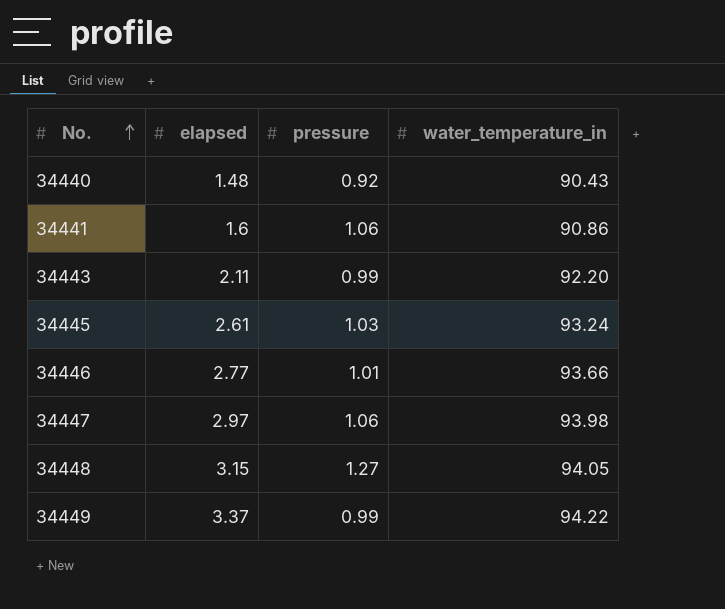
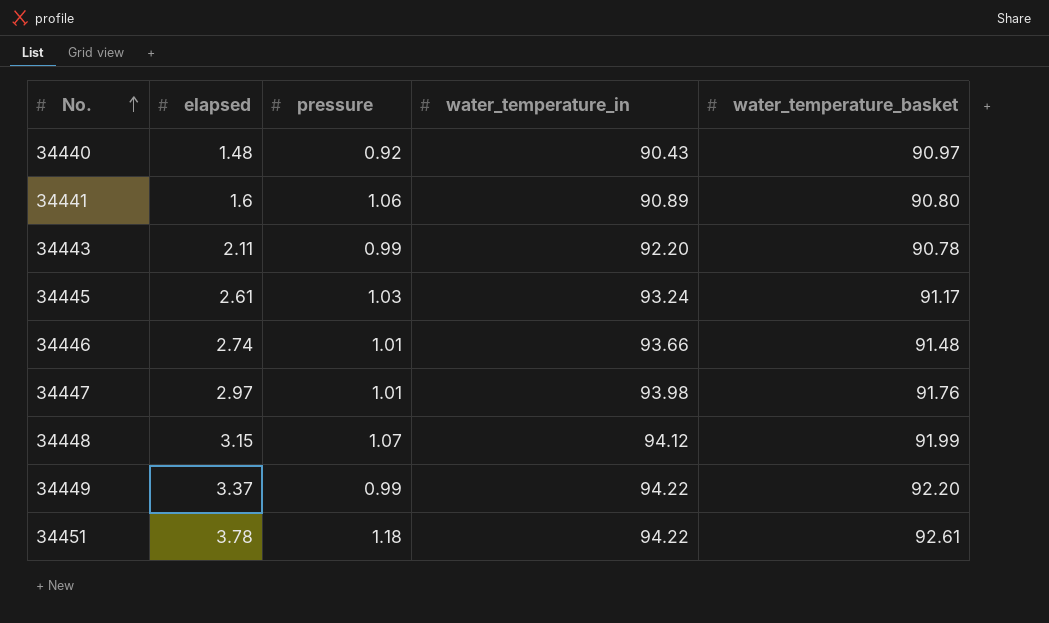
column water_temperature_basket | position: none -> 5
34441 | water_temperature_in: 90.86 -> 90.89
34446 | elapsed: 2.77 -> 2.74
34447 | pressure: 1.06 -> 1.01
34448 | pressure: 1.27 -> 1.07
34448 | water_temperature_in: 94.05 -> 94.12
row 34451: none -> 3.78 | 1.18 | 94.22 | 92.61

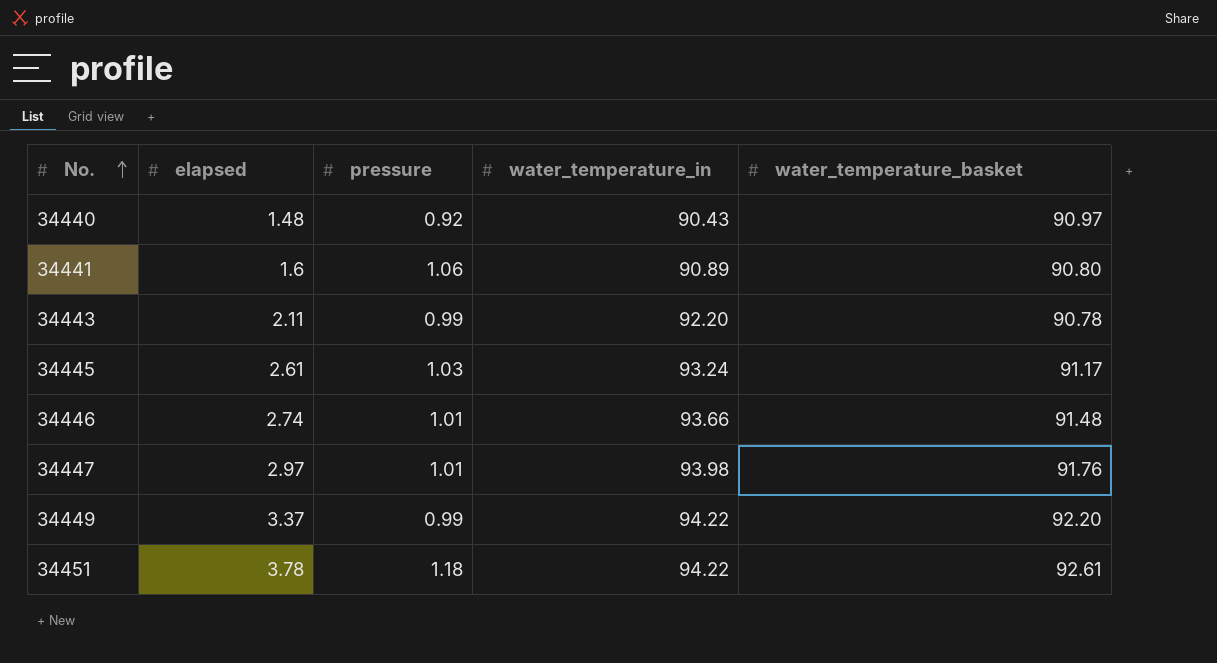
row 34448: 3.15 | 1.07 | 94.12 | 91.99 -> none

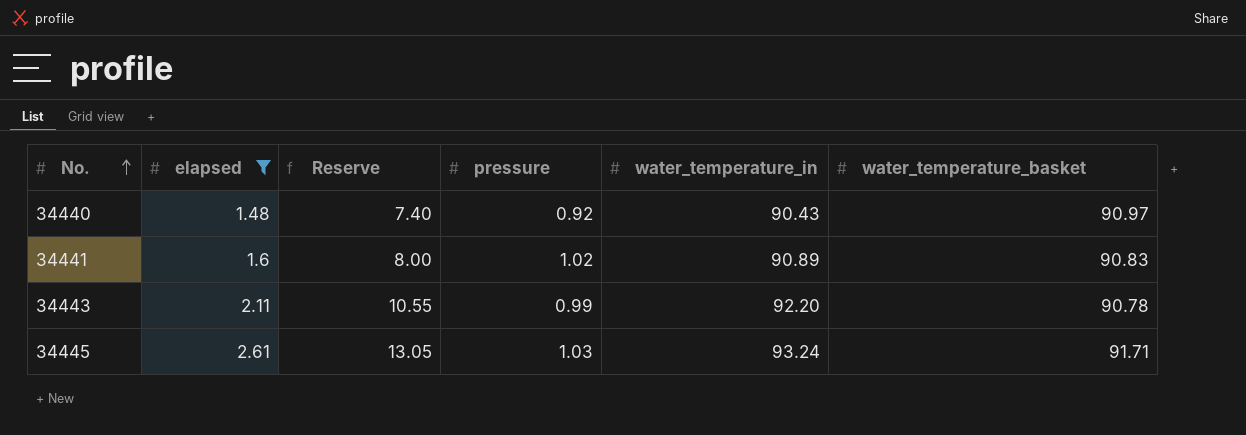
filter: none -> elapsed <= 2.61
column Reserve | formula: none -> [elapsed] * 5
34441 | pressure: 1.06 -> 1.02
34441 | water_temperature_basket: 90.80 -> 90.83
34445 | water_temperature_basket: 91.17 -> 91.71

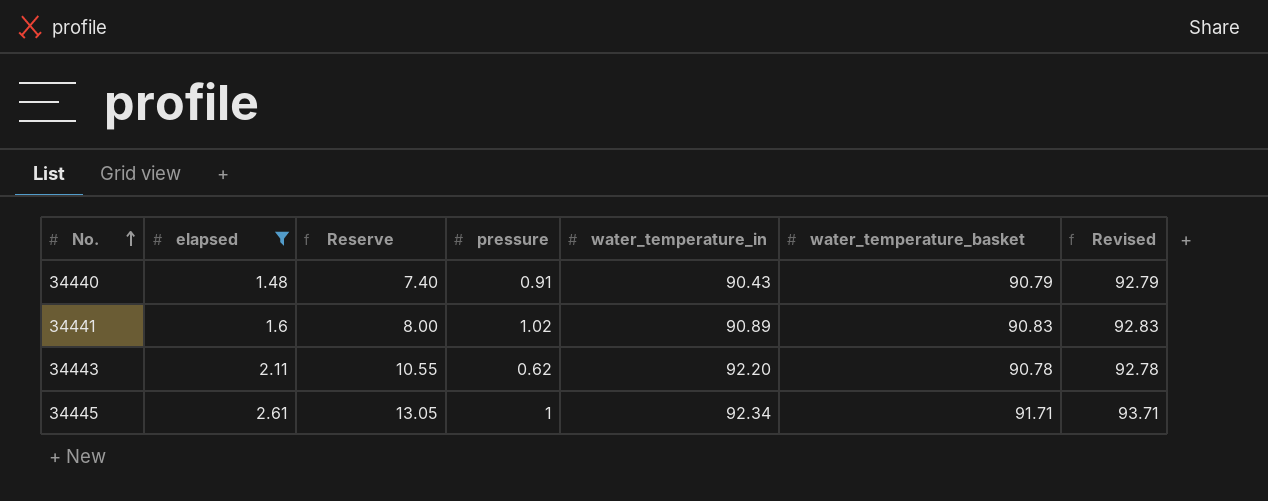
column Revised | formula: none -> [water_temperature_basket] + 2
34440 | pressure: 0.92 -> 0.91
34440 | water_temperature_basket: 90.97 -> 90.79
34443 | pressure: 0.99 -> 0.62
34445 | pressure: 1.03 -> 1
34445 | water_temperature_in: 93.24 -> 92.34

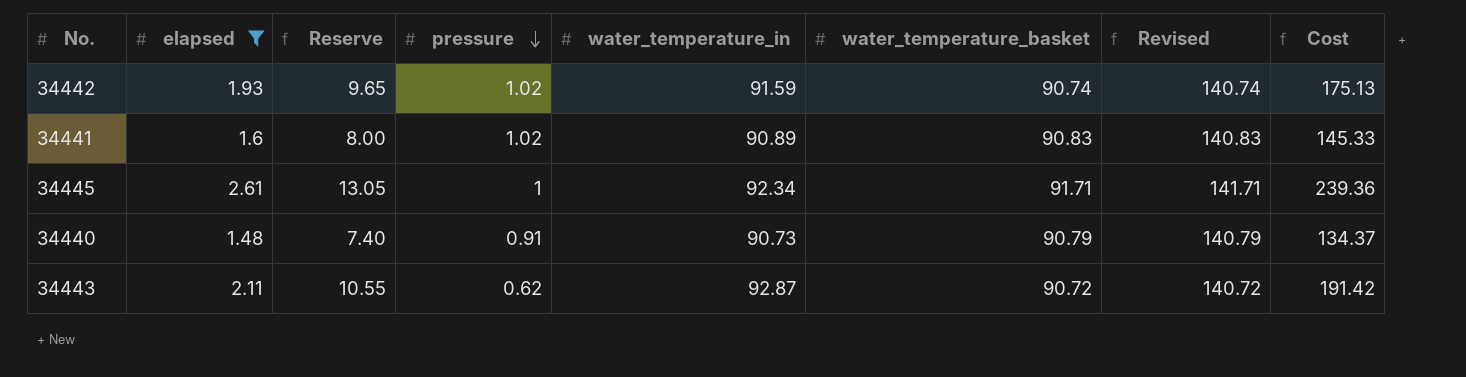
row order: No. ascending -> pressure descending
column Revised | formula: [water_temperature_basket] + 2 -> [water_temperature_basket] + 50
column Cost | formula: none -> [elapsed] * [water_temperature_basket]
row 34442: none -> 1.93 | 9.65 | 1.02 | 91.59 | 90.74 | 140.74 | 175.13
34440 | water_temperature_in: 90.43 -> 90.73
34443 | water_temperature_in: 92.20 -> 92.87
34443 | water_temperature_basket: 90.78 -> 90.72

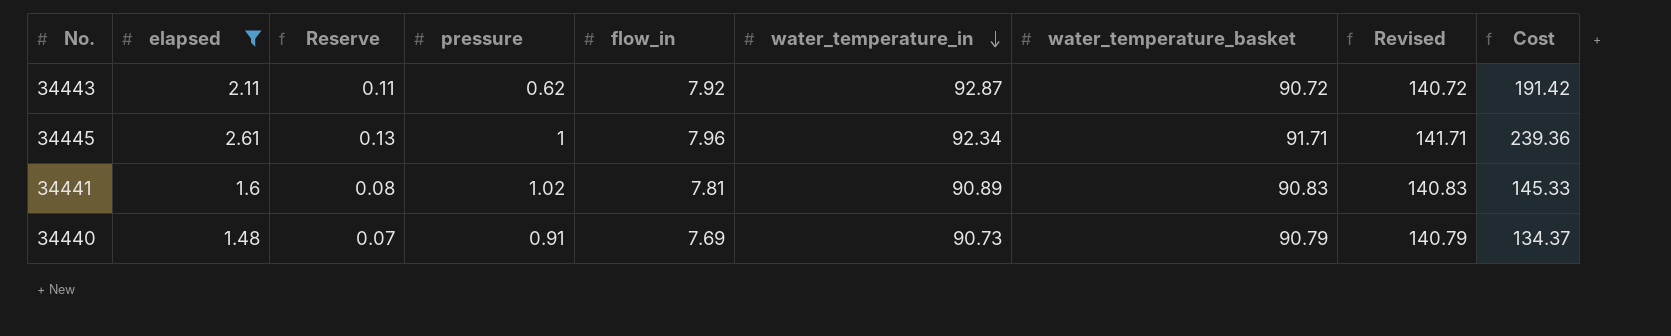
row order: pressure descending -> water_temperature_in descending
column Reserve | formula: [elapsed] * 5 -> [elapsed] * 0.05
column flow_in | position: none -> 5
row 34442: 1.93 | 9.65 | 1.02 | 91.59 | 90.74 | 140.74 | 175.13 -> none

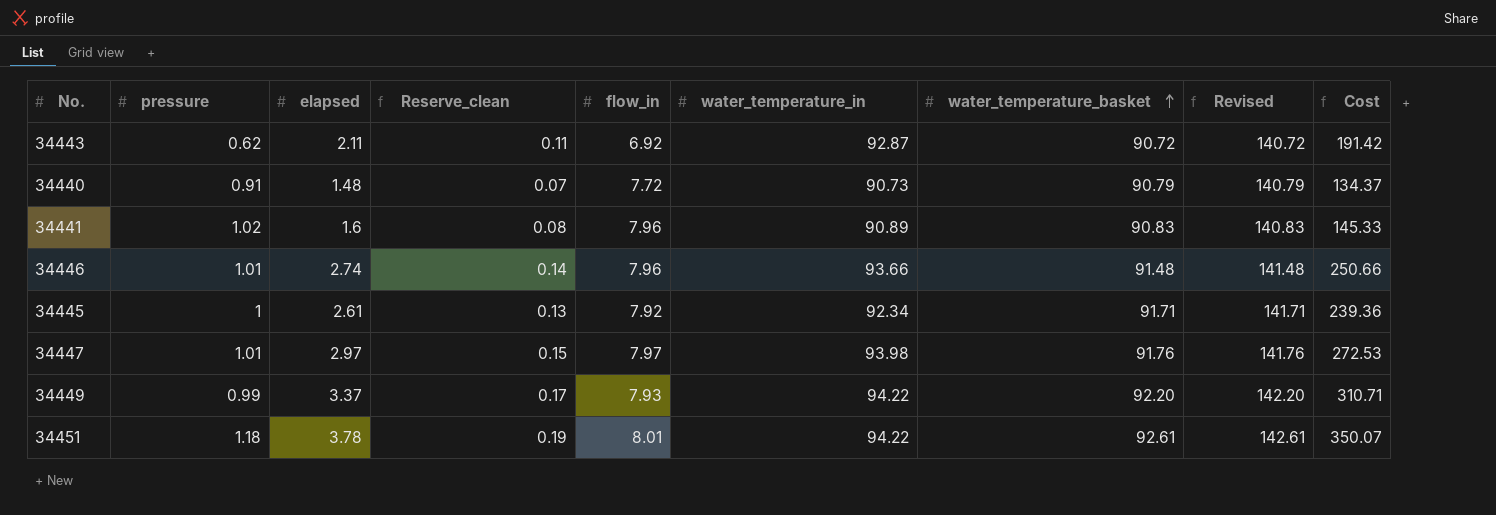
filter: elapsed <= 2.61 -> none
row order: water_temperature_in descending -> water_temperature_basket ascending
column pressure | position: 4 -> 2
column name: Reserve -> Reserve_clean
34443 | flow_in: 7.92 -> 6.92
34440 | flow_in: 7.69 -> 7.72
34441 | flow_in: 7.81 -> 7.96
34445 | flow_in: 7.96 -> 7.92

